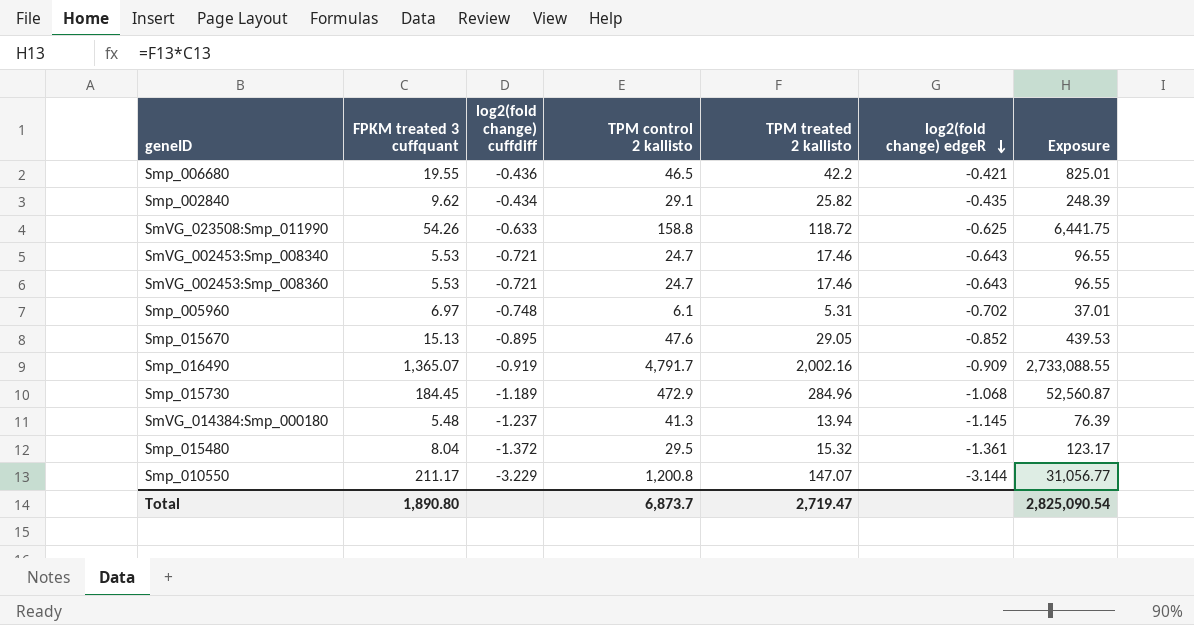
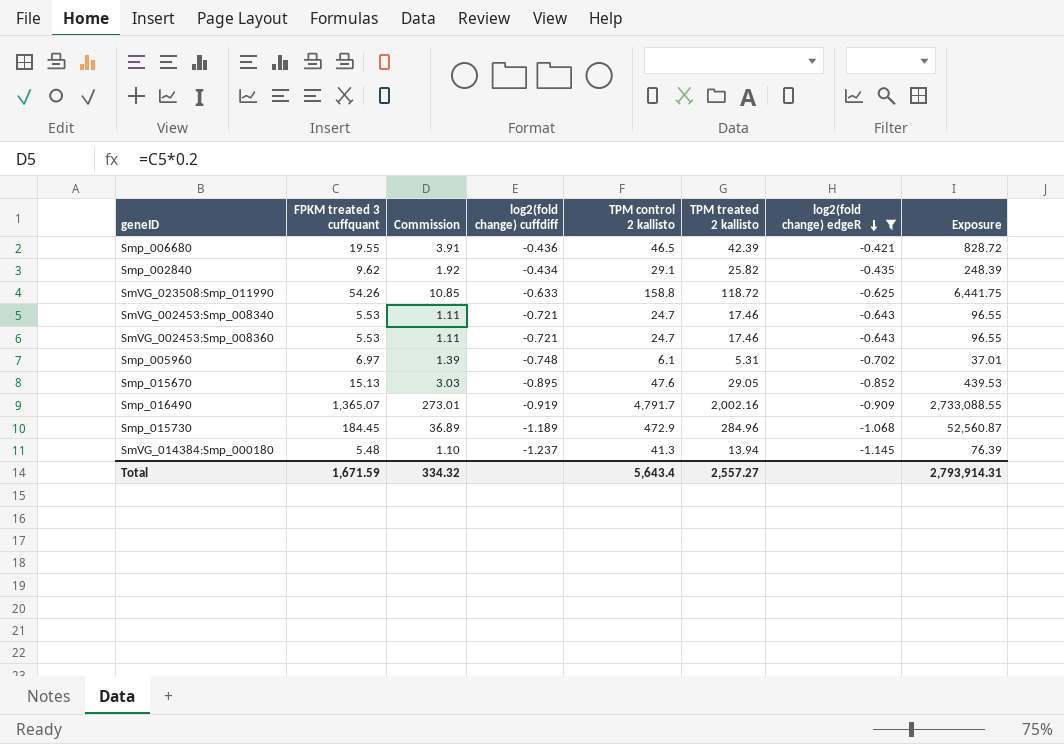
filter: none -> log2(fold change) edgeR >= -1.145
column Commission | formula: none -> [FPKM treated 3 cuffquant] * 0.2
Smp_006680 | TPM treated 2 kallisto: 42.2 -> 42.39
Smp_006680 | Exposure: 825.01 -> 828.72
Total | FPKM treated 3 cuffquant: 1,890.80 -> 1,671.59
Total | TPM control 2 kallisto: 6,873.7 -> 5,643.4
Total | TPM treated 2 kallisto: 2,719.47 -> 2,557.27
Total | Exposure: 2,825,090.54 -> 2,793,914.31

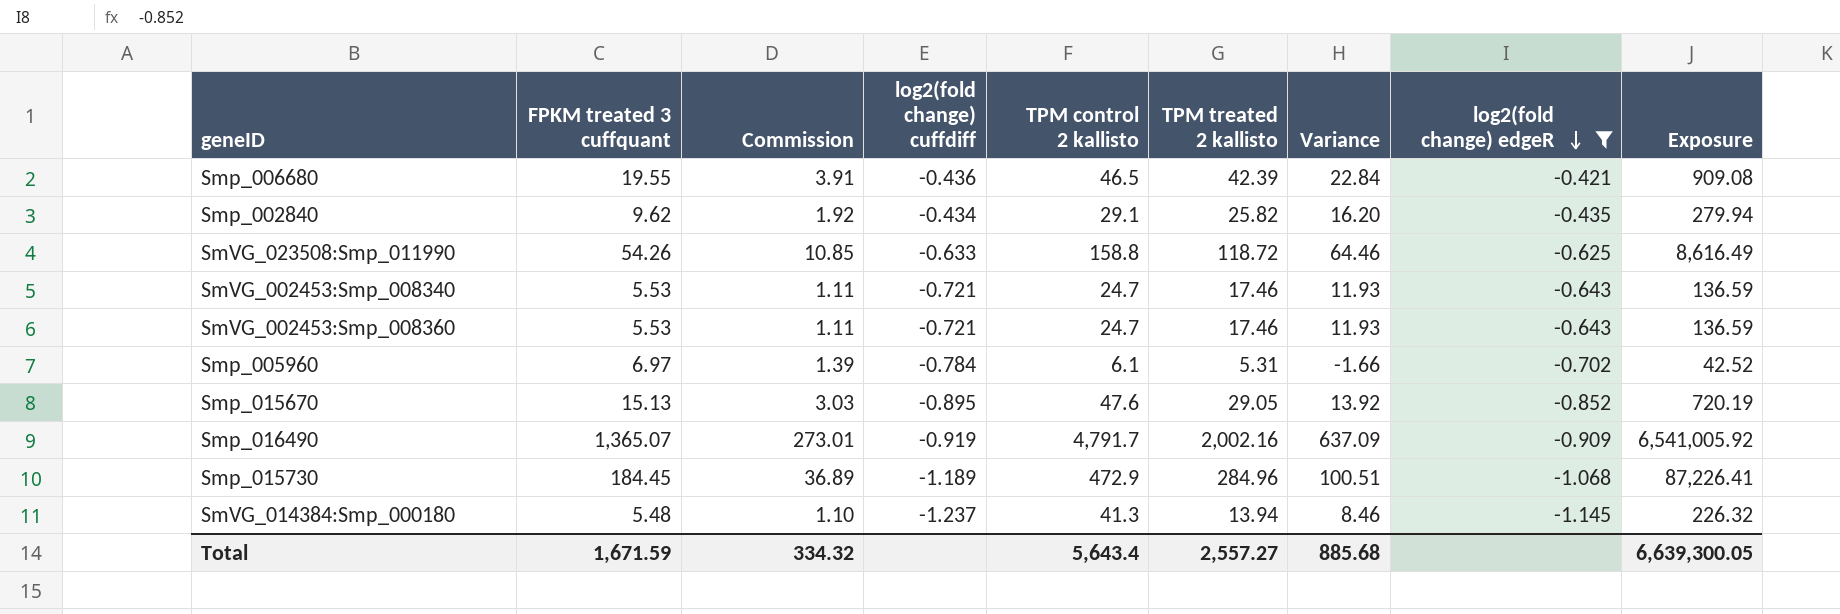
column Variance | formula: none -> [TPM treated 2 kallisto] - [FPKM treated 3 cuffquant]
column Exposure | formula: [FPKM treated 3 cuffquant] * [TPM treated 2 kallisto] -> [FPKM treated 3 cuffquant] * [TPM control 2 kallisto]
Smp_005960 | log2(fold change) cuffdiff: -0.748 -> -0.784
Total | Exposure: 2,793,914.31 -> 6,639,300.05

